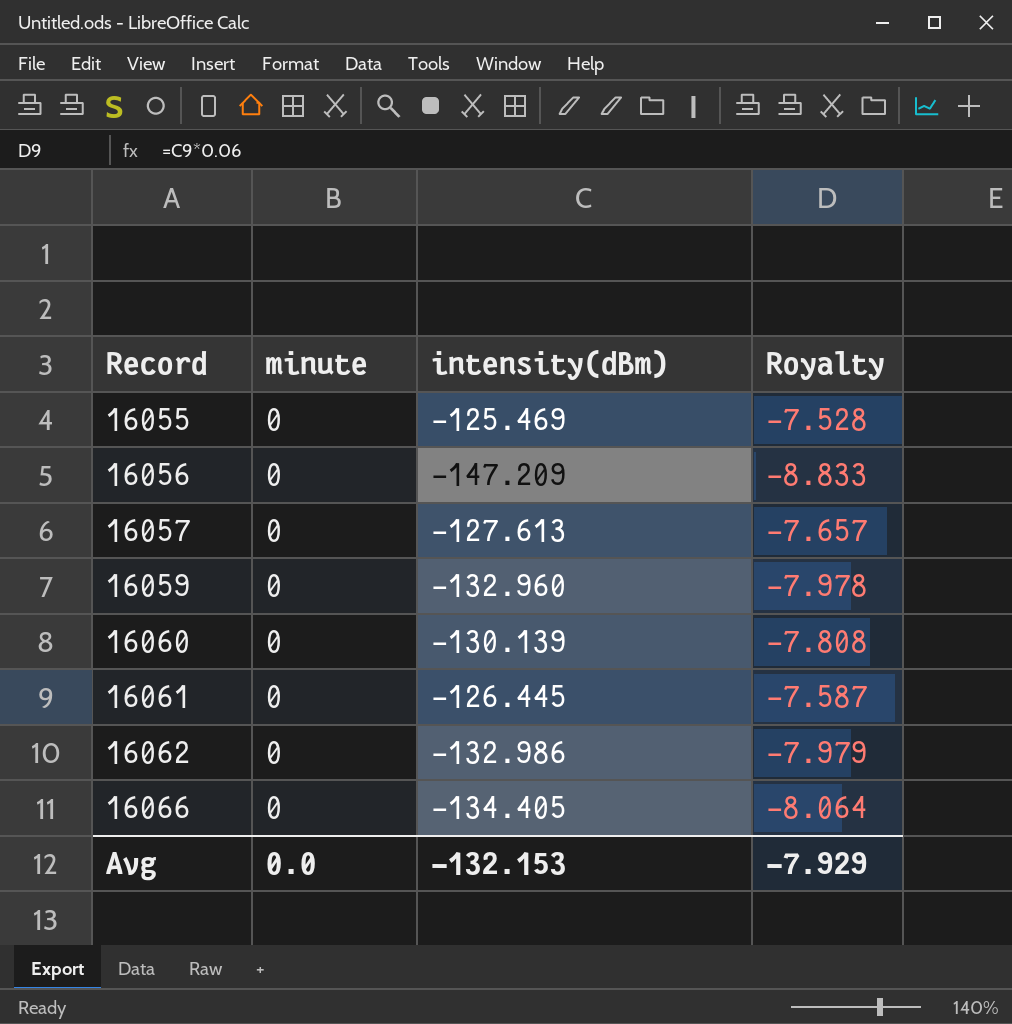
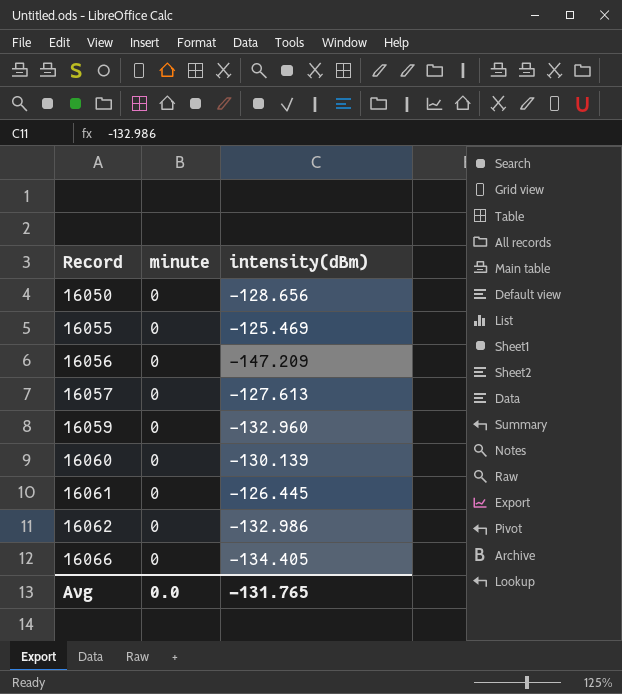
column Royalty | formula: [intensity(dBm)] * 0.06 -> none
row 16050: none -> 0 | -128.656
Avg | intensity(dBm): -132.153 -> -131.765

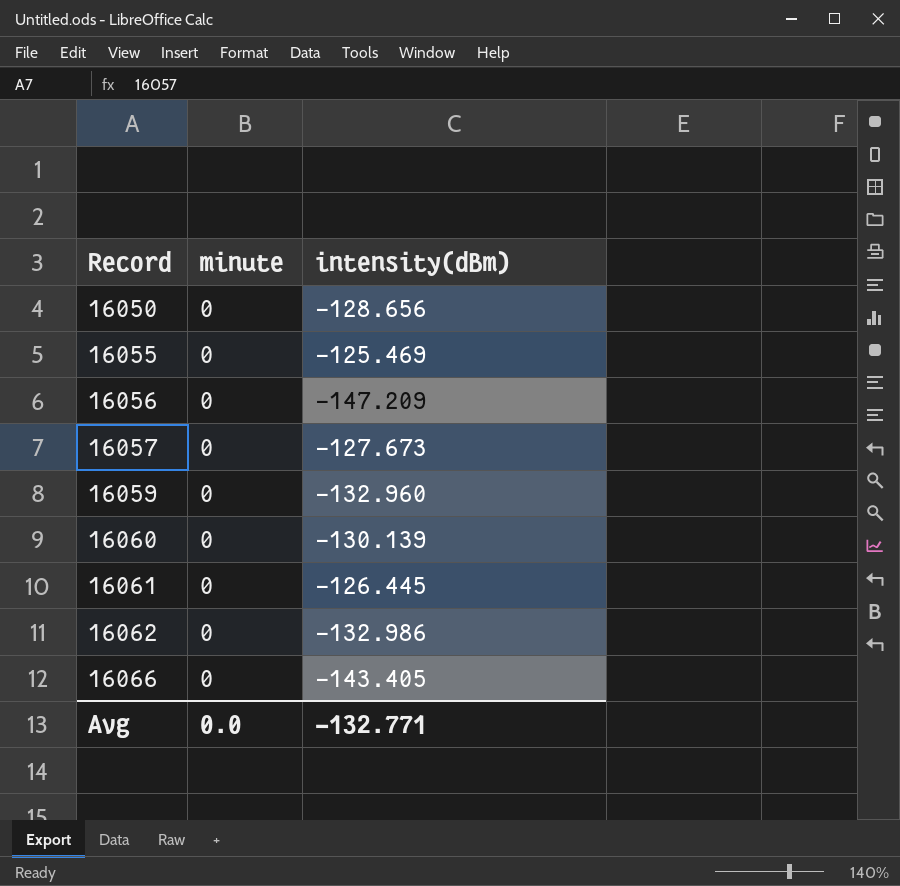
16057 | intensity(dBm): -127.613 -> -127.673
16066 | intensity(dBm): -134.405 -> -143.405
Avg | intensity(dBm): -131.765 -> -132.771

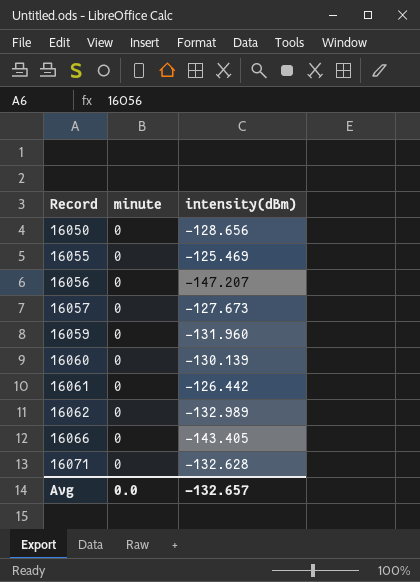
16056 | intensity(dBm): -147.209 -> -147.207
16059 | intensity(dBm): -132.960 -> -131.960
16061 | intensity(dBm): -126.445 -> -126.442
16062 | intensity(dBm): -132.986 -> -132.989
row 16071: none -> 0 | -132.628
Avg | intensity(dBm): -132.771 -> -132.657

